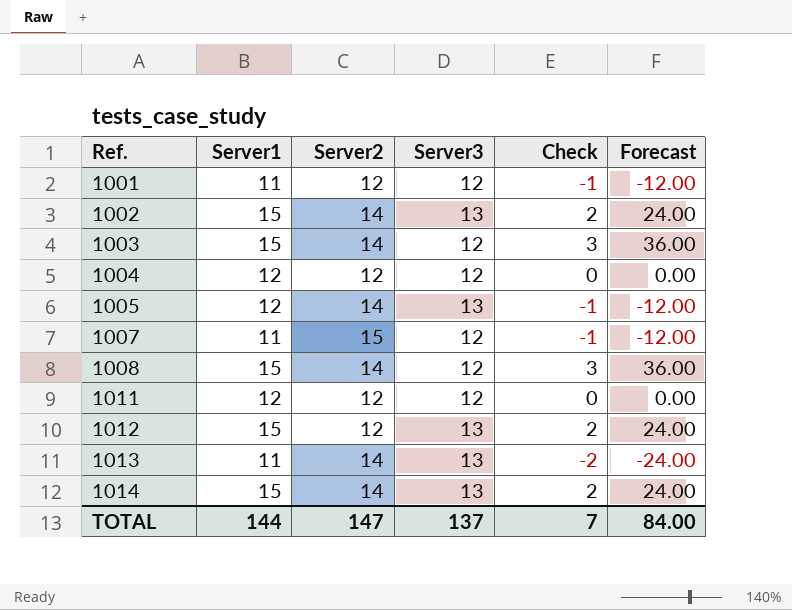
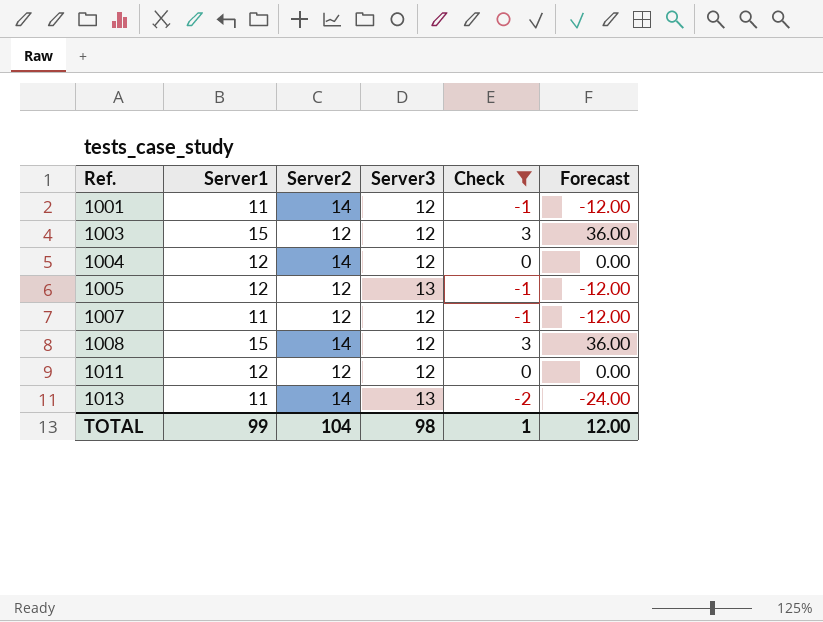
filter: none -> Check != 2
1001 | Server2: 12 -> 14
1003 | Server2: 14 -> 12
1004 | Server2: 12 -> 14
1005 | Server2: 14 -> 12
1007 | Server2: 15 -> 12
TOTAL | Server1: 144 -> 99
TOTAL | Server2: 147 -> 104
TOTAL | Server3: 137 -> 98
TOTAL | Check: 7 -> 1
TOTAL | Forecast: 84.00 -> 12.00

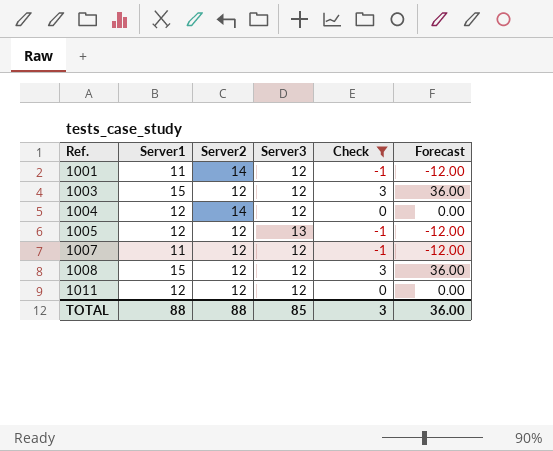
row 1013: 11 | 14 | 13 | -2 | -24.00 -> none
1008 | Server2: 14 -> 12
TOTAL | Server1: 99 -> 88
TOTAL | Server2: 104 -> 88
TOTAL | Server3: 98 -> 85
TOTAL | Check: 1 -> 3
TOTAL | Forecast: 12.00 -> 36.00

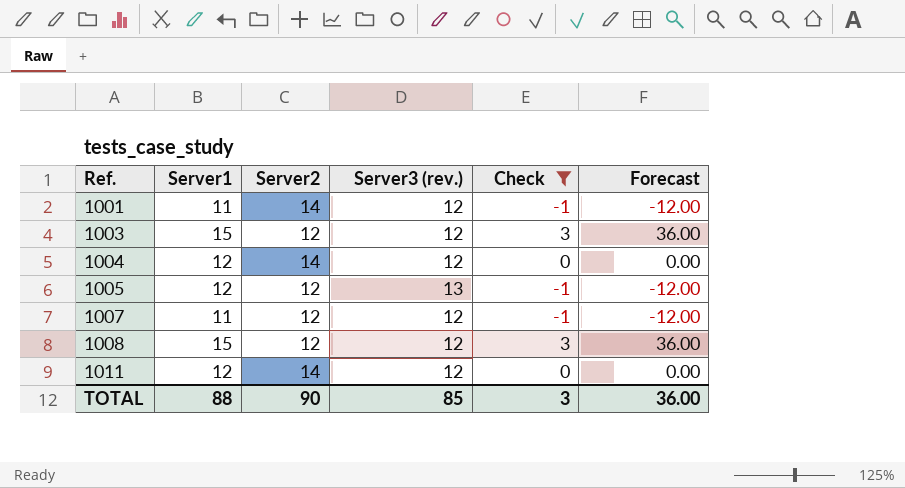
column name: Server3 -> Server3 (rev.)
1011 | Server2: 12 -> 14
TOTAL | Server2: 88 -> 90

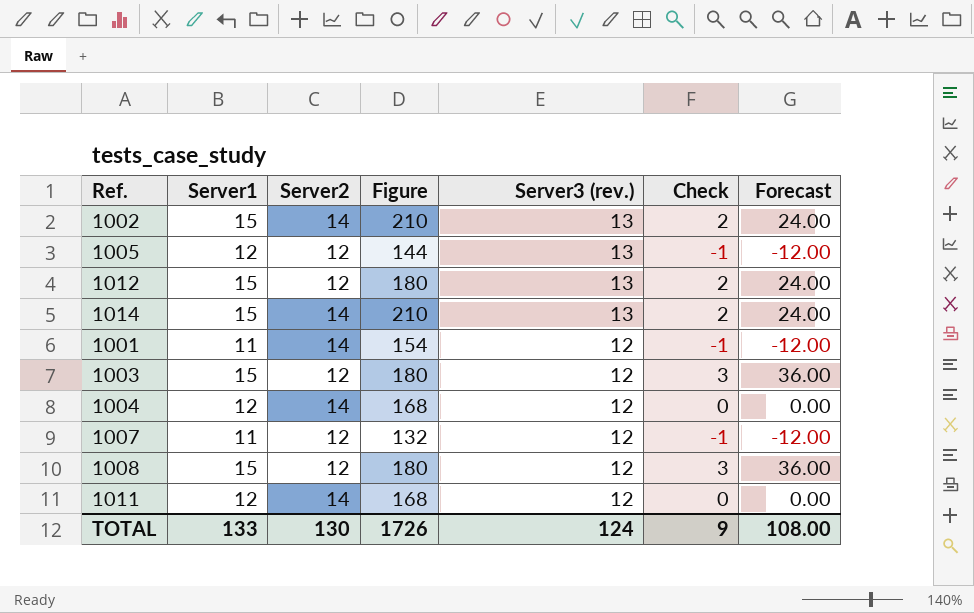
filter: Check != 2 -> none
row order: Ref. ascending -> Server3 (rev.) descending
column Figure | formula: none -> [Server1] * [Server2]
TOTAL | Server1: 88 -> 133
TOTAL | Server2: 90 -> 130
TOTAL | Server3 (rev.): 85 -> 124
TOTAL | Check: 3 -> 9
TOTAL | Forecast: 36.00 -> 108.00

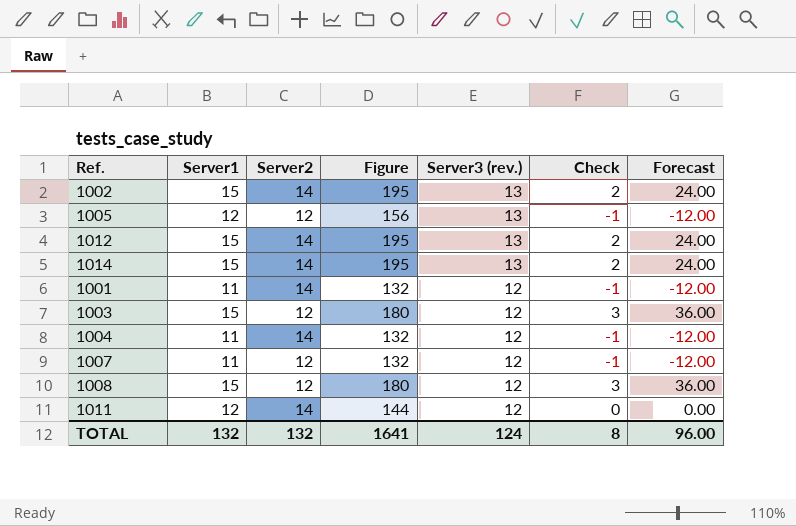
column Figure | formula: [Server1] * [Server2] -> [Server1] * [Server3 (rev.)]
1012 | Server2: 12 -> 14
1004 | Server1: 12 -> 11
1004 | Check: 0 -> -1
1004 | Forecast: 0.00 -> -12.00
TOTAL | Server1: 133 -> 132
TOTAL | Server2: 130 -> 132
TOTAL | Figure: 1726 -> 1641
TOTAL | Check: 9 -> 8
TOTAL | Forecast: 108.00 -> 96.00

